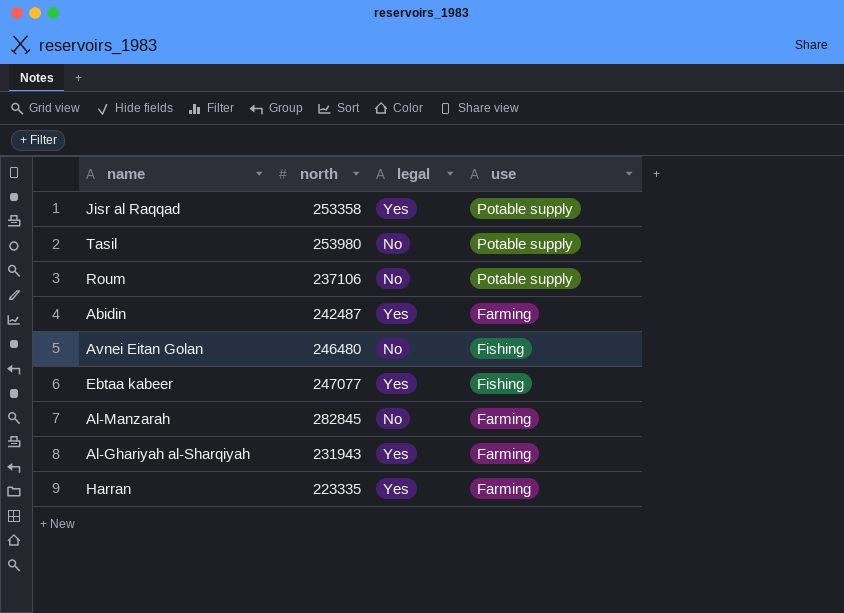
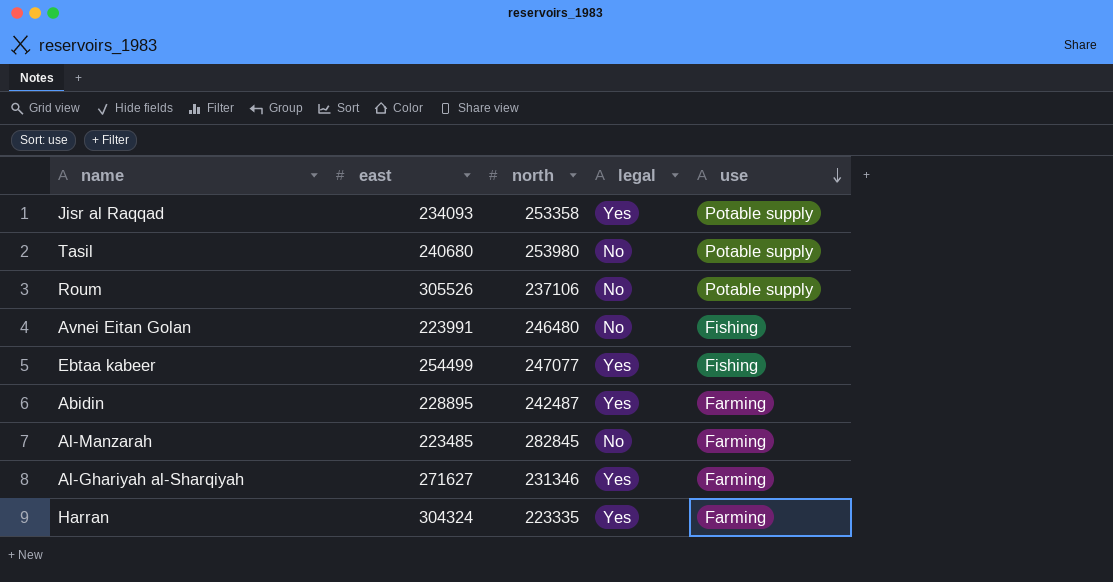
row order: none -> use descending
column east | position: none -> 2
Al-Ghariyah al-Sharqiyah | north: 231943 -> 231346

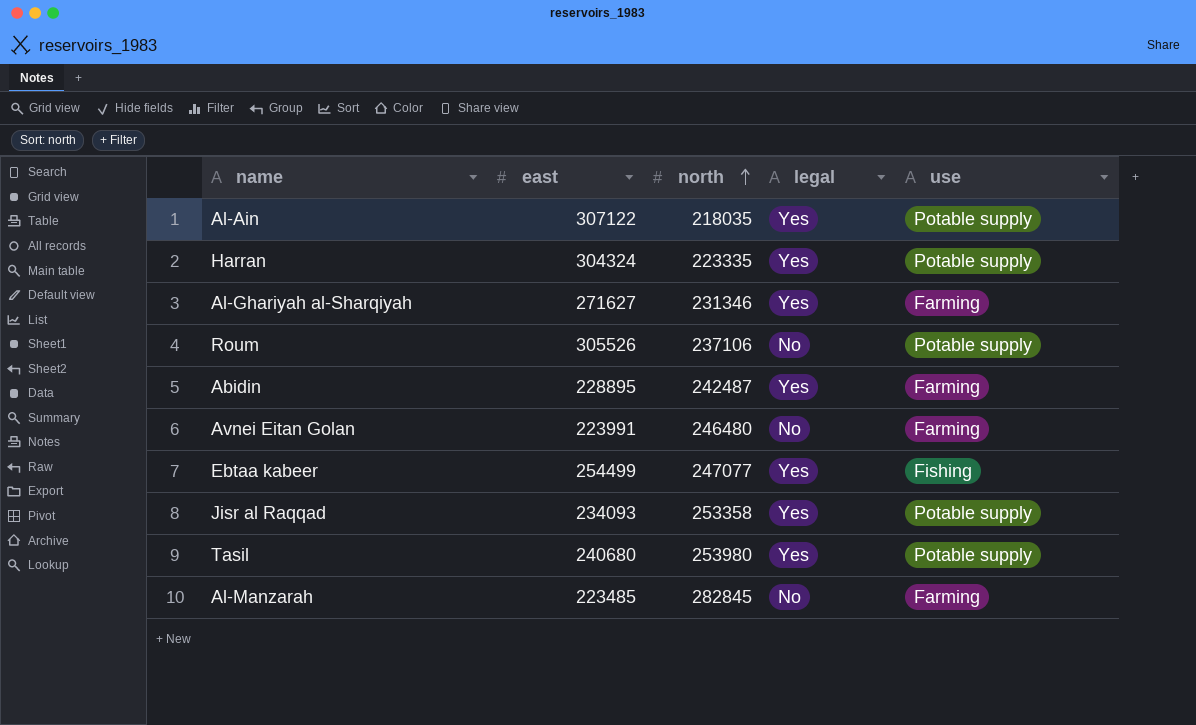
row order: use descending -> north ascending
row Al-Ain: none -> 307122 | 218035 | Yes | Potable supply
Harran | use: Farming -> Potable supply
Avnei Eitan Golan | use: Fishing -> Farming
Tasil | legal: No -> Yes

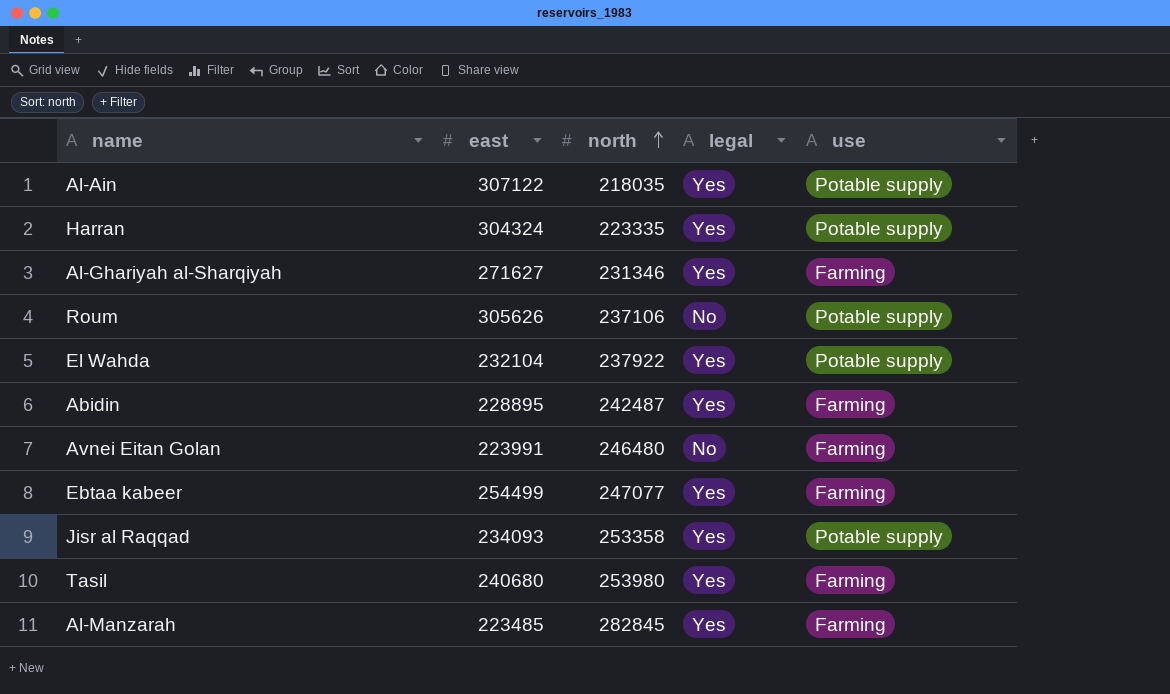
Roum | east: 305526 -> 305626
row El Wahda: none -> 232104 | 237922 | Yes | Potable supply
Ebtaa kabeer | use: Fishing -> Farming
Tasil | use: Potable supply -> Farming
Al-Manzarah | legal: No -> Yes

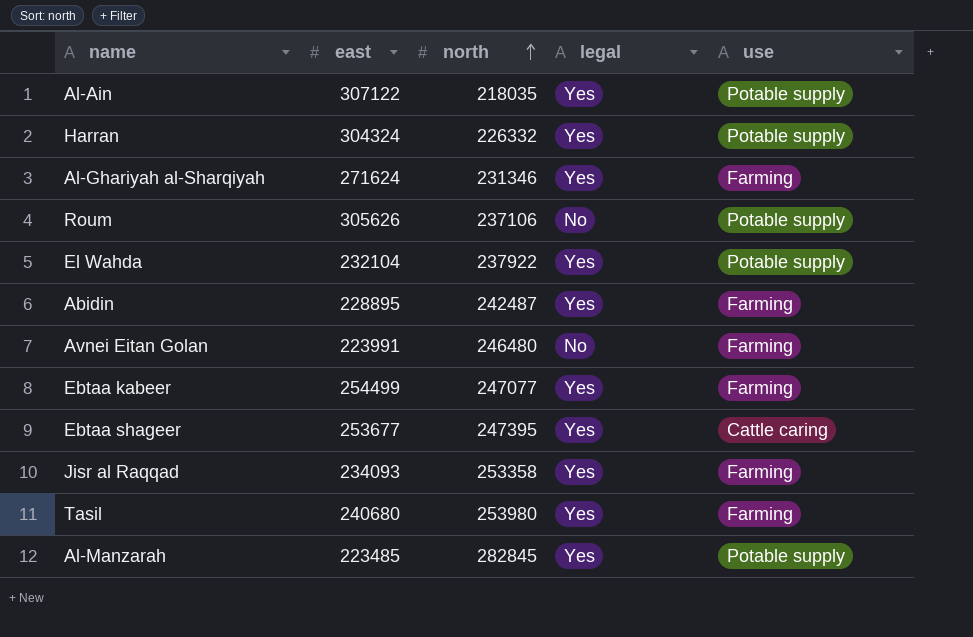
Harran | north: 223335 -> 226332
Al-Ghariyah al-Sharqiyah | east: 271627 -> 271624
row Ebtaa shageer: none -> 253677 | 247395 | Yes | Cattle caring
Jisr al Raqqad | use: Potable supply -> Farming
Al-Manzarah | use: Farming -> Potable supply

